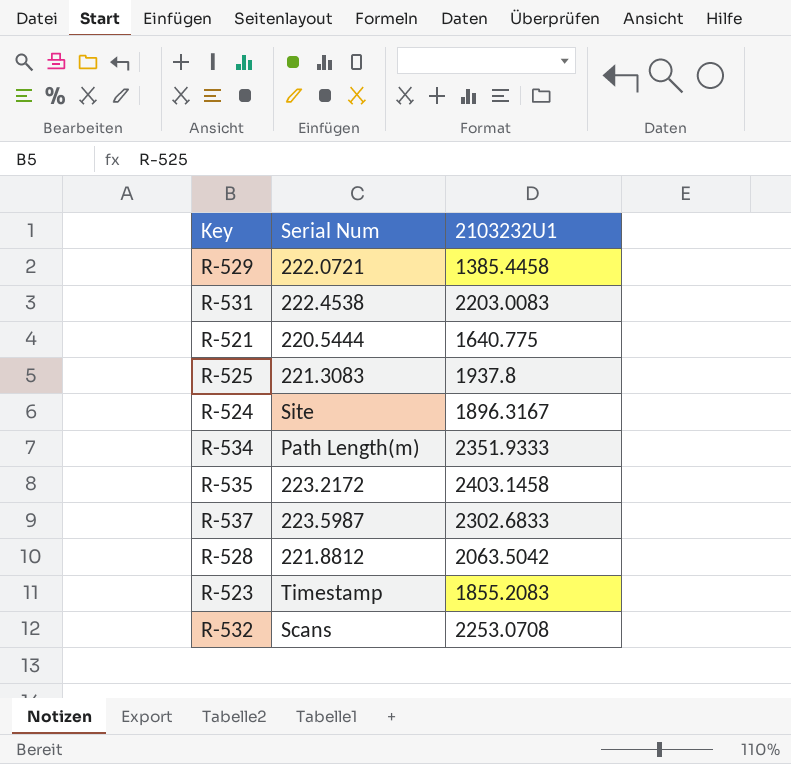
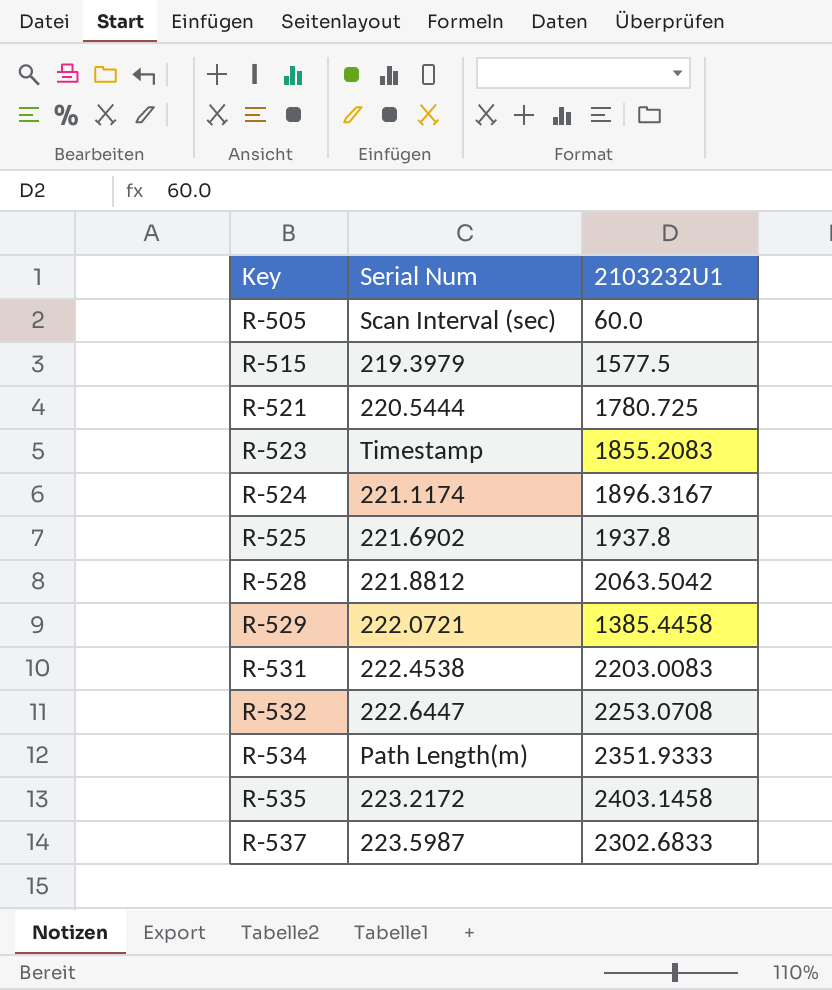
row order: none -> Key ascending
row R-505: none -> Scan Interval (sec) | 60.0
row R-515: none -> 219.3979 | 1577.5
R-521 | 2103232U1: 1640.775 -> 1780.725
R-524 | Serial Num: Site -> 221.1174
R-525 | Serial Num: 221.3083 -> 221.6902
R-532 | Serial Num: Scans -> 222.6447

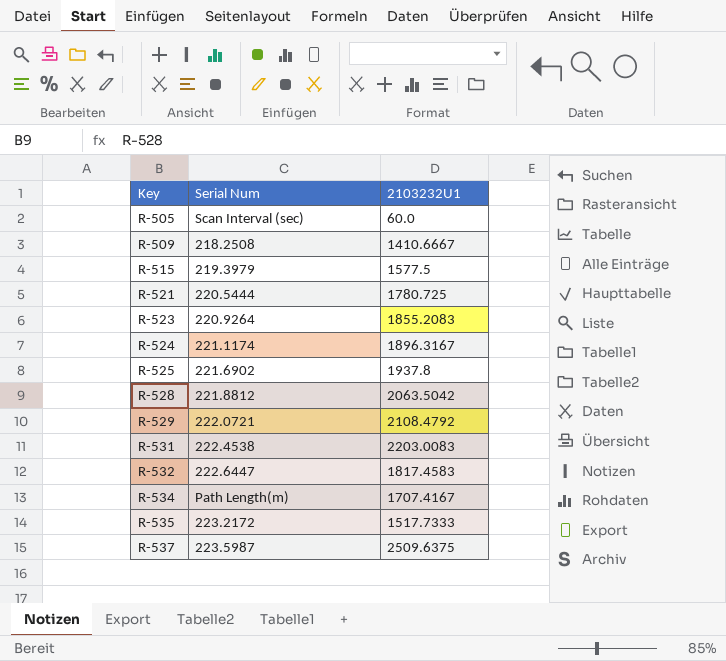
row R-509: none -> 218.2508 | 1410.6667
R-523 | Serial Num: Timestamp -> 220.9264
R-529 | 2103232U1: 1385.4458 -> 2108.4792
R-532 | 2103232U1: 2253.0708 -> 1817.4583
R-534 | 2103232U1: 2351.9333 -> 1707.4167
R-535 | 2103232U1: 2403.1458 -> 1517.7333
R-537 | 2103232U1: 2302.6833 -> 2509.6375

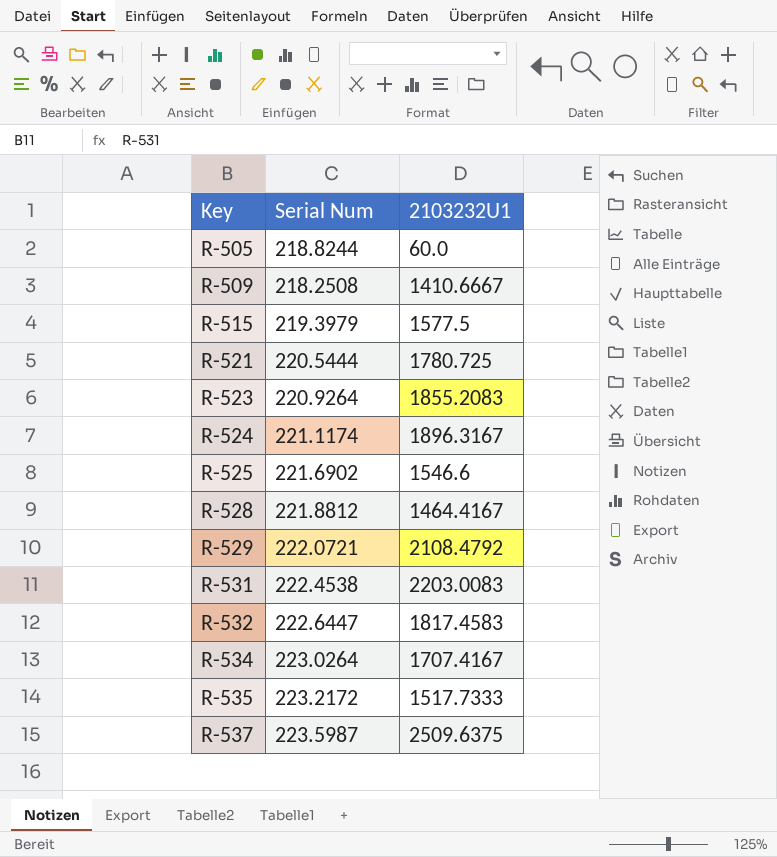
R-505 | Serial Num: Scan Interval (sec) -> 218.8244
R-525 | 2103232U1: 1937.8 -> 1546.6
R-528 | 2103232U1: 2063.5042 -> 1464.4167
R-534 | Serial Num: Path Length(m) -> 223.0264

